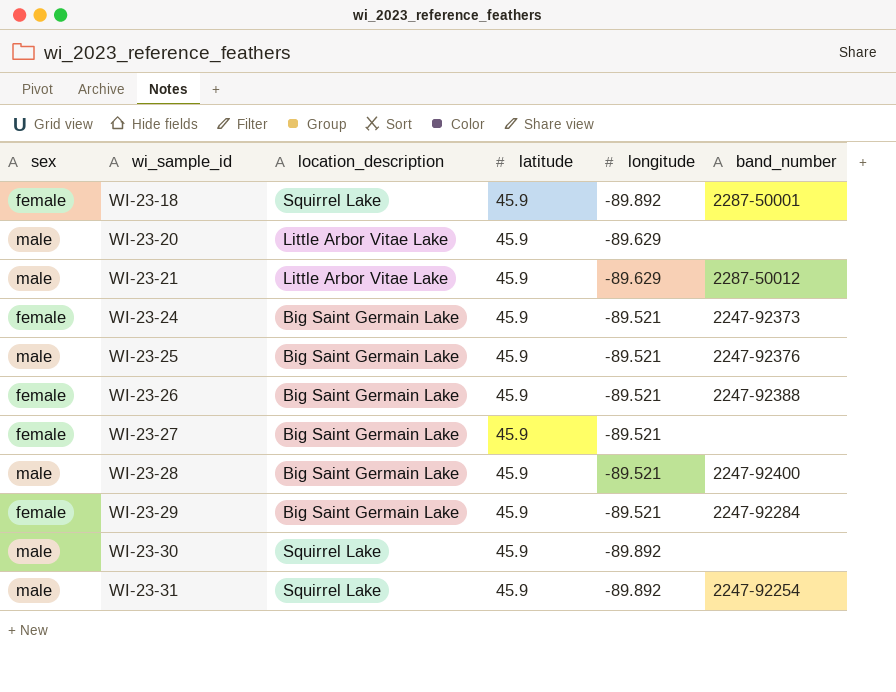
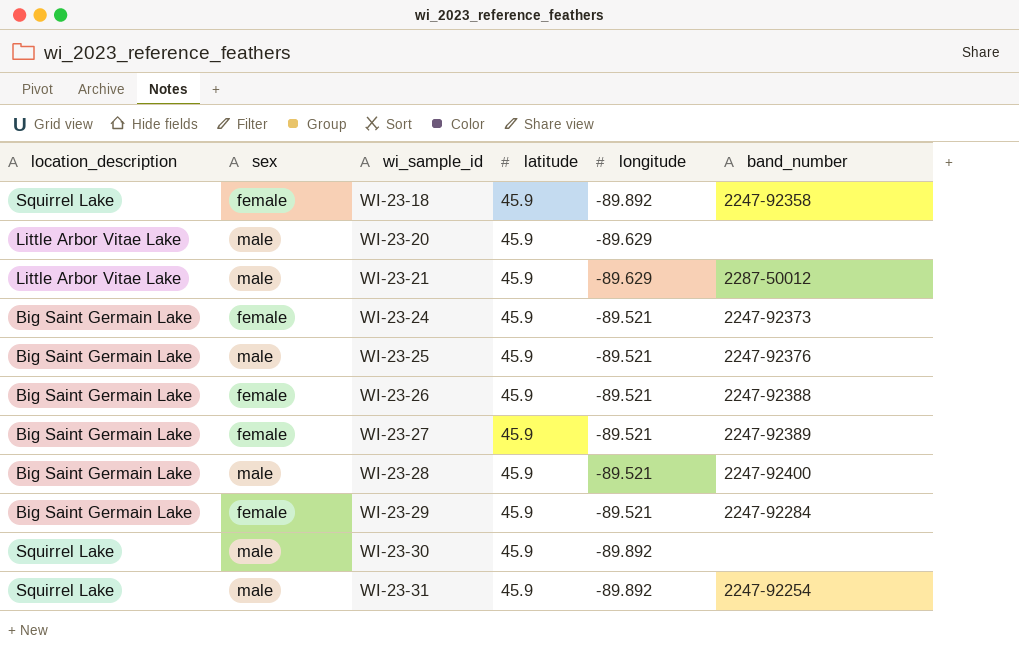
column location_description | position: 3 -> 1
WI-23-18 | band_number: 2287-50001 -> 2247-92358
WI-23-27 | band_number: none -> 2247-92389

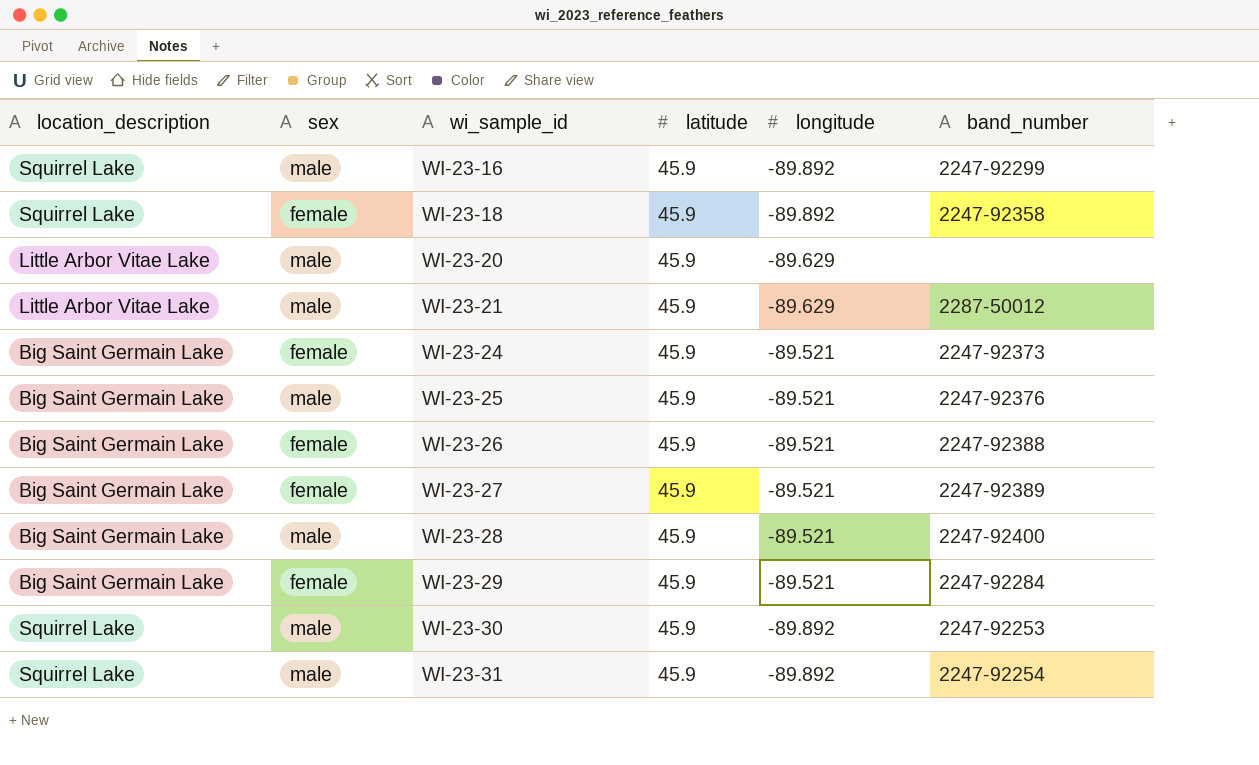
row WI-23-16: none -> Squirrel Lake | male | 45.9 | -89.892 | 2247-92299
WI-23-30 | band_number: none -> 2247-92253

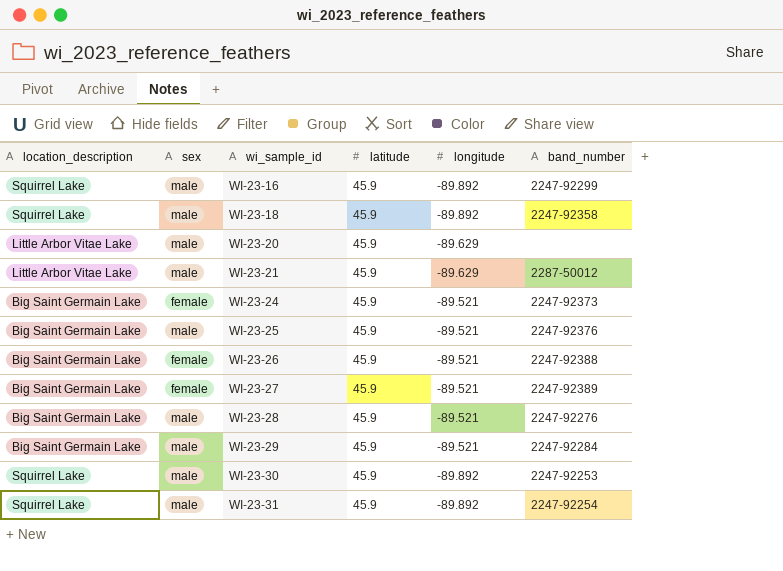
WI-23-18 | sex: female -> male
WI-23-28 | band_number: 2247-92400 -> 2247-92276
WI-23-29 | sex: female -> male

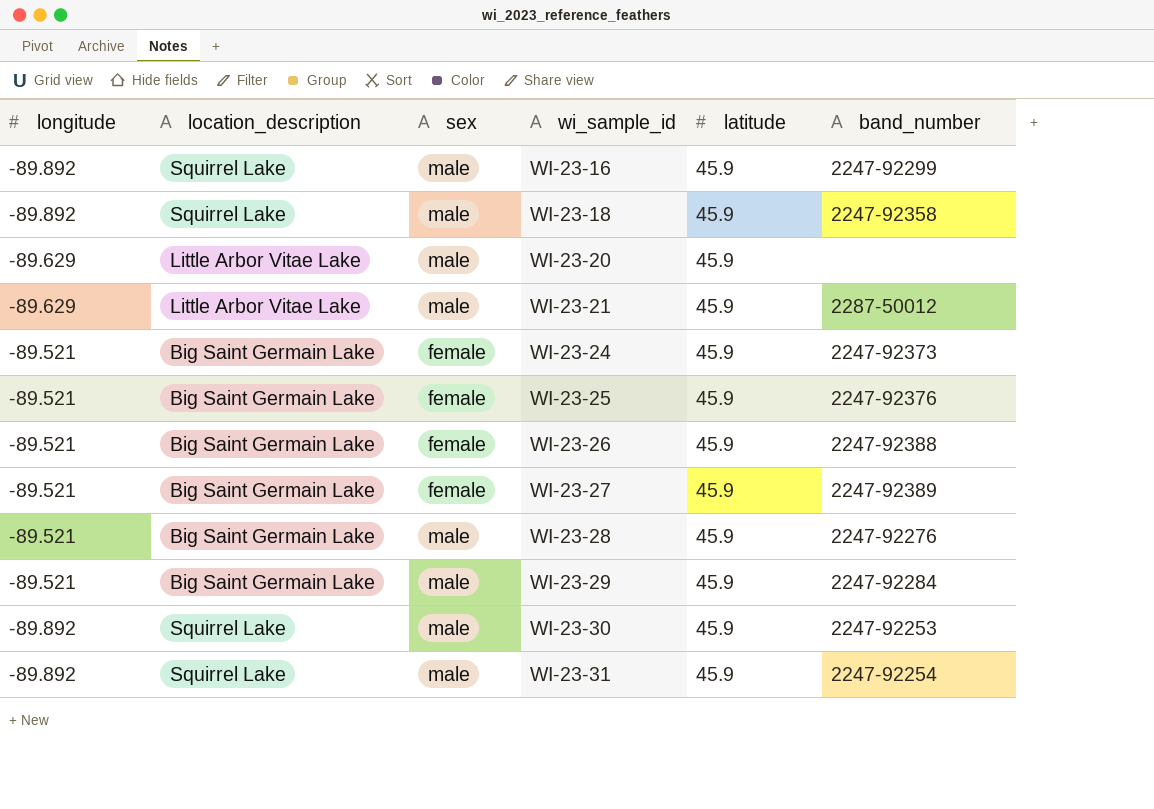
column longitude | position: 5 -> 1
WI-23-25 | sex: male -> female

